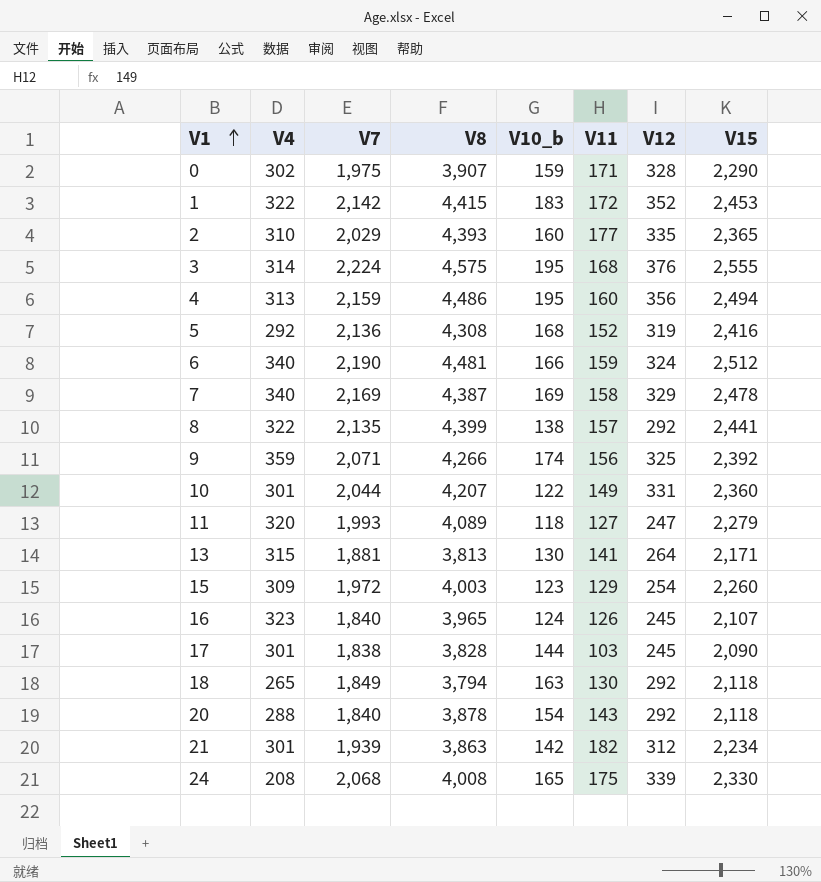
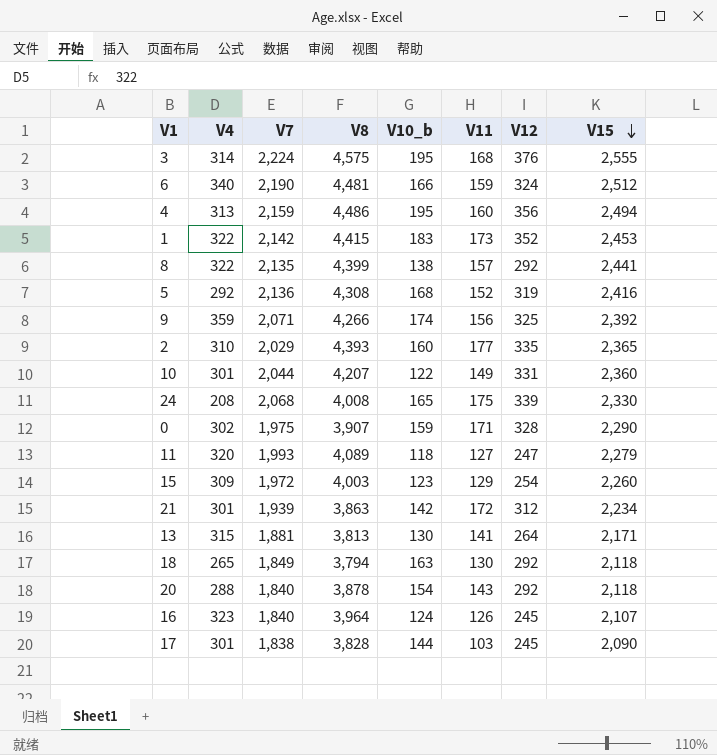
row order: V1 ascending -> V15 descending
row 7: 340 | 2,169 | 4,387 | 169 | 158 | 329 | 2,478 -> none
1 | V11: 172 -> 173
21 | V11: 182 -> 172
16 | V8: 3,965 -> 3,964

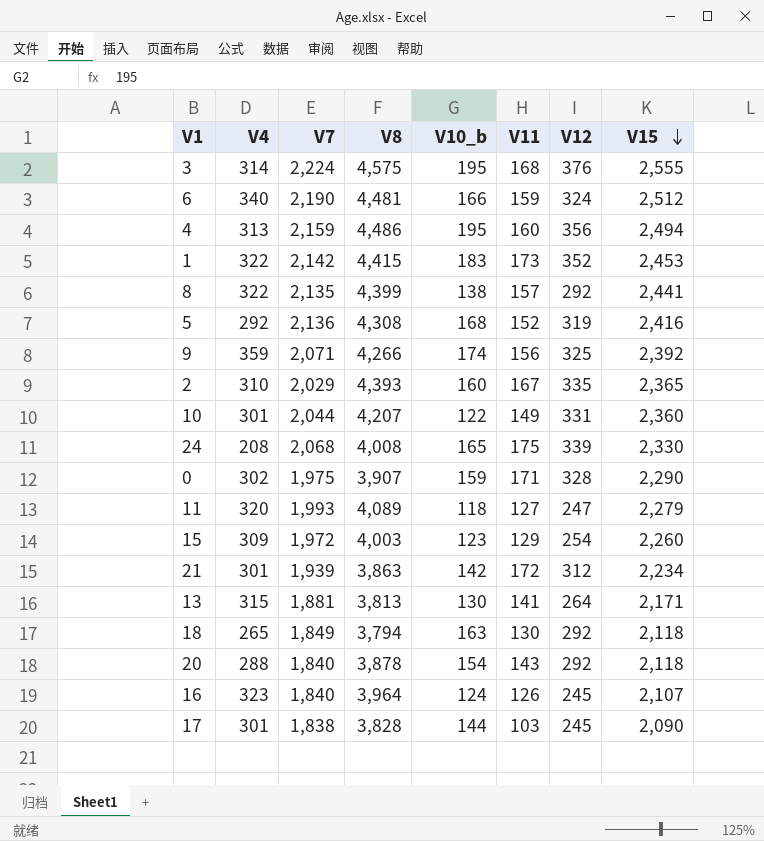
2 | V11: 177 -> 167

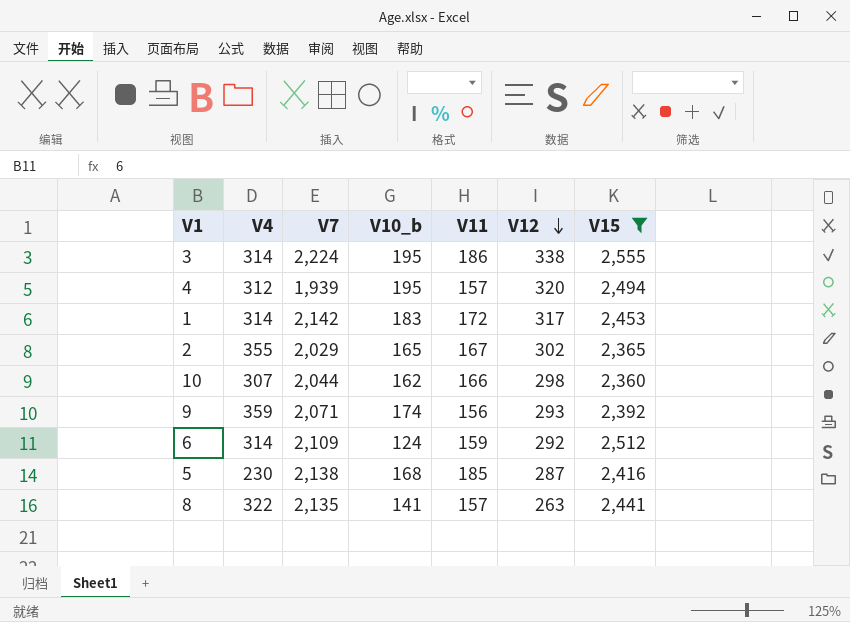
filter: none -> V15 >= 2,360
row order: V15 descending -> V12 descending
column V8 | position: 4 -> none
3 | V11: 168 -> 186
3 | V12: 376 -> 338
4 | V4: 313 -> 312
4 | V7: 2,159 -> 1,939
4 | V11: 160 -> 157
4 | V12: 356 -> 320
1 | V4: 322 -> 314
1 | V11: 173 -> 172
1 | V12: 352 -> 317
2 | V4: 310 -> 355
2 | V10_b: 160 -> 165
2 | V12: 335 -> 302
10 | V4: 301 -> 307
10 | V10_b: 122 -> 162
10 | V11: 149 -> 166
10 | V12: 331 -> 298
9 | V12: 325 -> 293
6 | V4: 340 -> 314
6 | V7: 2,190 -> 2,109
6 | V10_b: 166 -> 124
6 | V12: 324 -> 292
5 | V4: 292 -> 230
5 | V7: 2,136 -> 2,138
5 | V11: 152 -> 185
5 | V12: 319 -> 287
8 | V10_b: 138 -> 141
8 | V12: 292 -> 263

